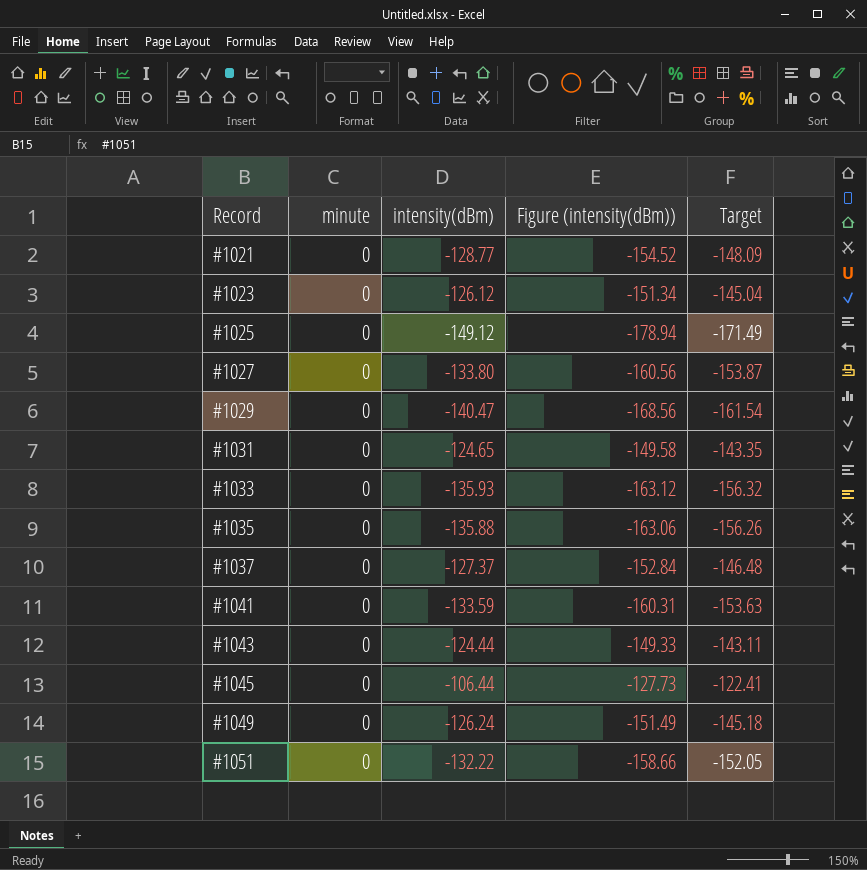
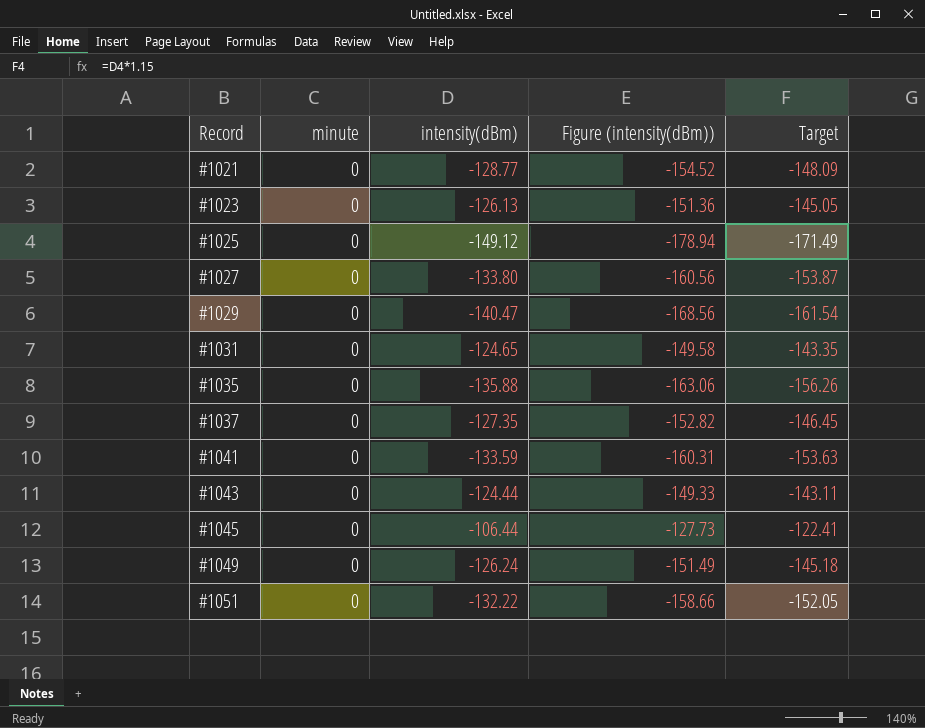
row #1033: 0 | -135.93 | -163.12 | -156.32 -> none
#1023 | intensity(dBm): -126.12 -> -126.13
#1023 | Figure (intensity(dBm)): -151.34 -> -151.36
#1023 | Target: -145.04 -> -145.05
#1037 | intensity(dBm): -127.37 -> -127.35
#1037 | Figure (intensity(dBm)): -152.84 -> -152.82
#1037 | Target: -146.48 -> -146.45

